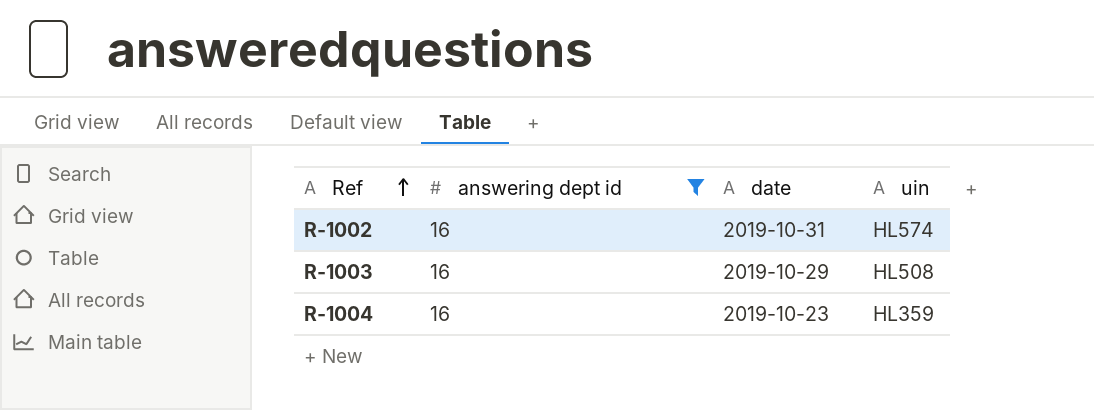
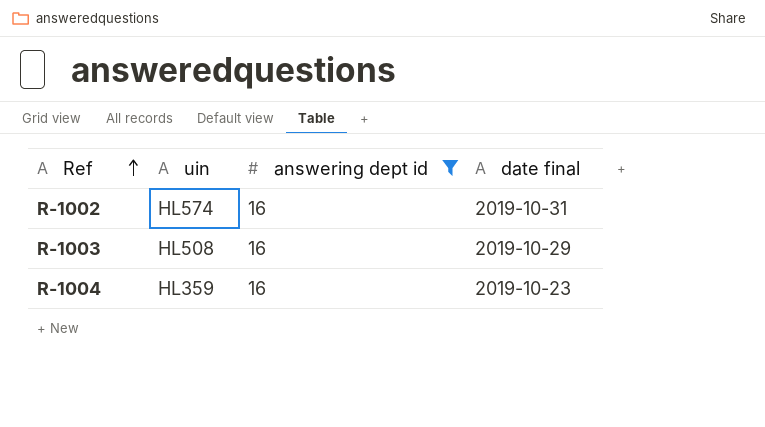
column uin | position: 4 -> 2
column name: date -> date final

